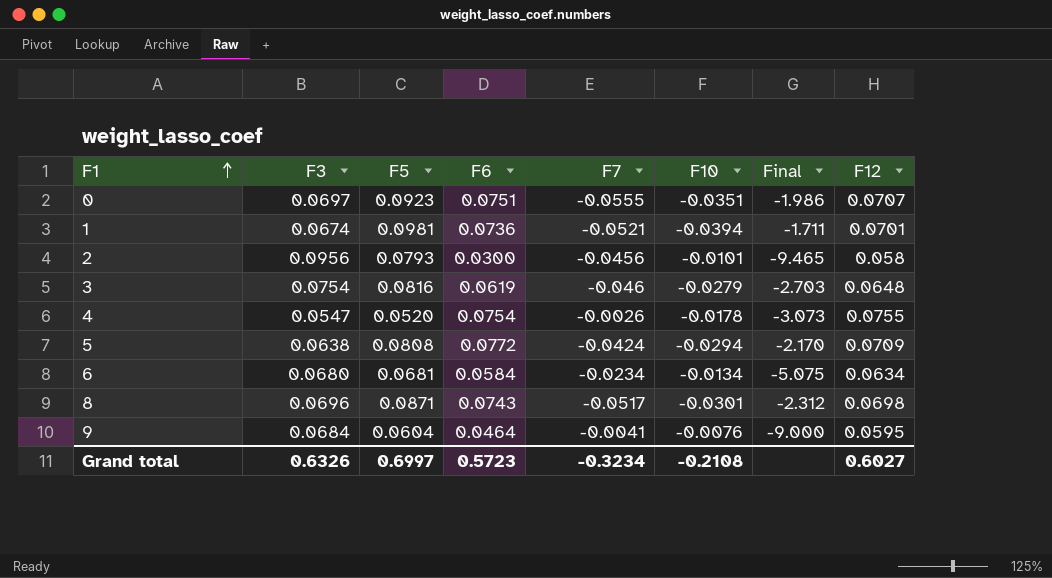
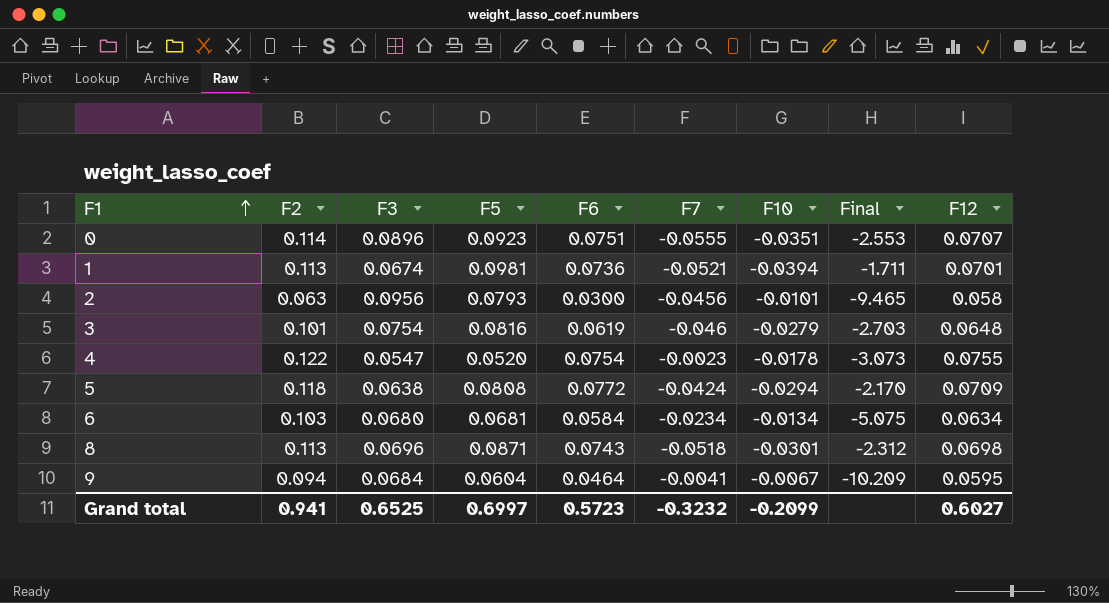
column F2 | position: none -> 2
0 | F3: 0.0697 -> 0.0896
0 | Final: -1.986 -> -2.553
4 | F7: -0.0026 -> -0.0023
8 | F7: -0.0517 -> -0.0518
9 | F10: -0.0076 -> -0.0067
9 | Final: -9.000 -> -10.209
Grand total | F3: 0.6326 -> 0.6525
Grand total | F7: -0.3234 -> -0.3232
Grand total | F10: -0.2108 -> -0.2099

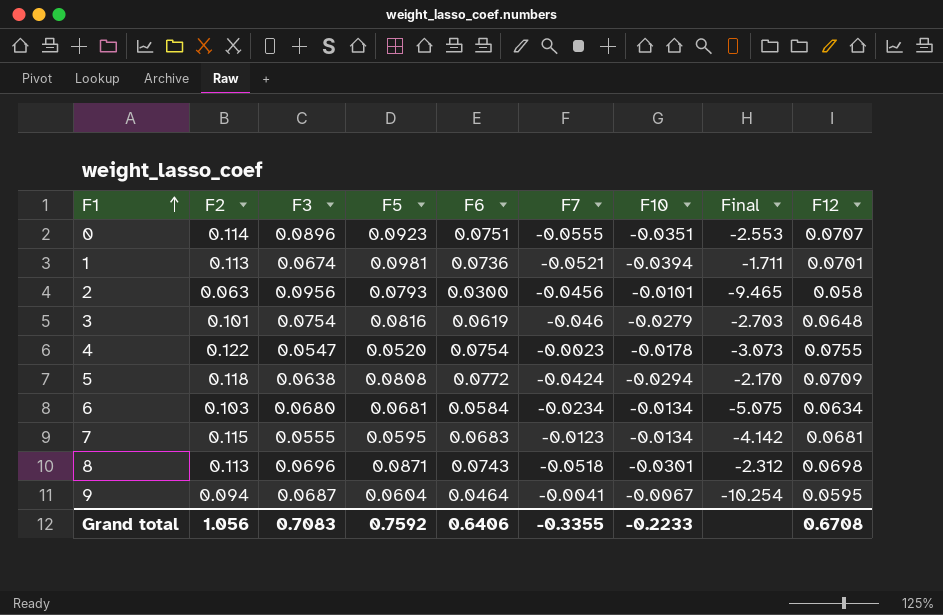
row 7: none -> 0.115 | 0.0555 | 0.0595 | 0.0683 | -0.0123 | -0.0134 | -4.142 | 0.0681
9 | F3: 0.0684 -> 0.0687
9 | Final: -10.209 -> -10.254
Grand total | F2: 0.941 -> 1.056
Grand total | F3: 0.6525 -> 0.7083
Grand total | F5: 0.6997 -> 0.7592
Grand total | F6: 0.5723 -> 0.6406
Grand total | F7: -0.3232 -> -0.3355
Grand total | F10: -0.2099 -> -0.2233
Grand total | F12: 0.6027 -> 0.6708

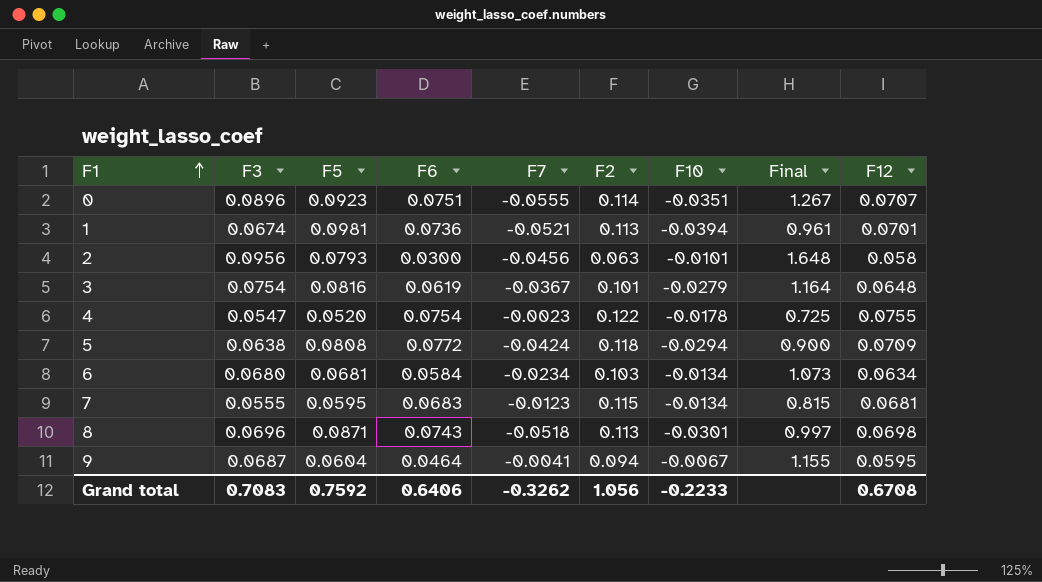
column F2 | position: 2 -> 6
column Final | formula: [F3] / [F10] -> [F3] / [F12]
3 | F7: -0.046 -> -0.0367
Grand total | F7: -0.3355 -> -0.3262

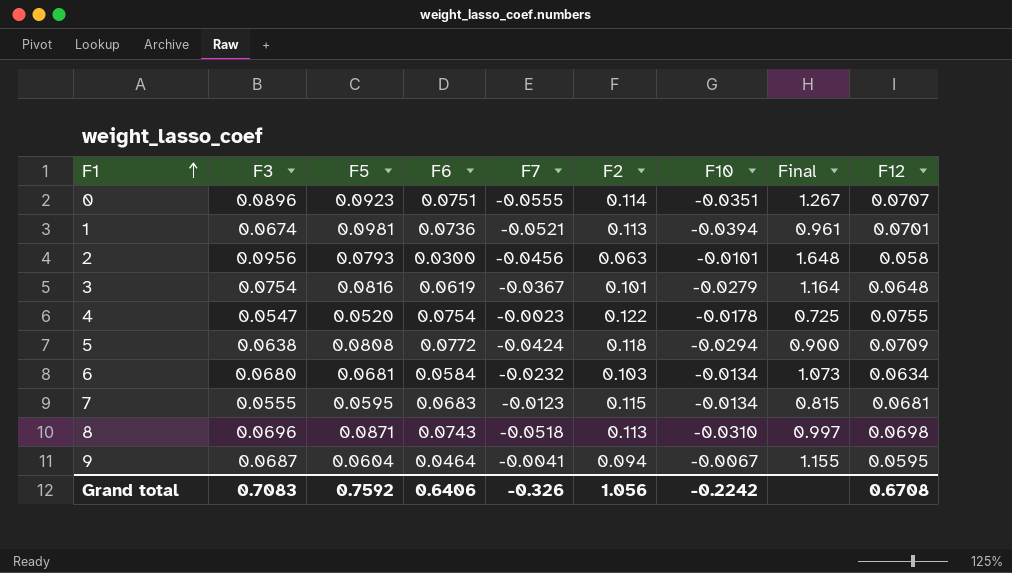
6 | F7: -0.0234 -> -0.0232
8 | F10: -0.0301 -> -0.0310
Grand total | F7: -0.3262 -> -0.326
Grand total | F10: -0.2233 -> -0.2242

